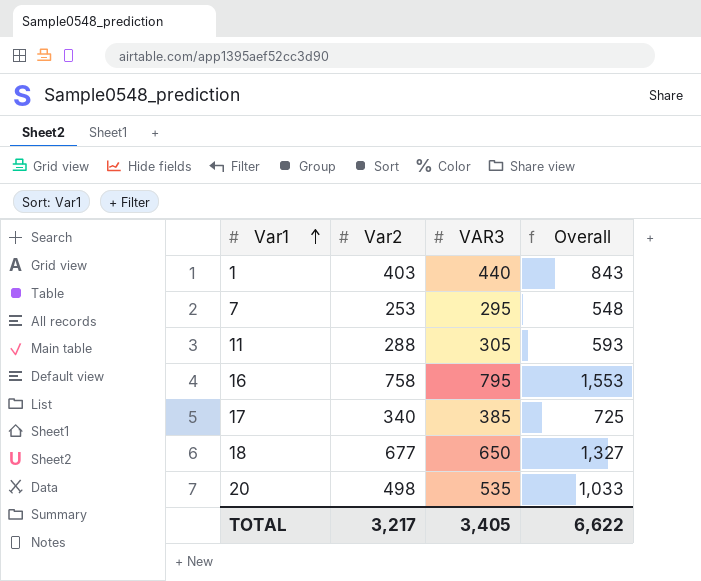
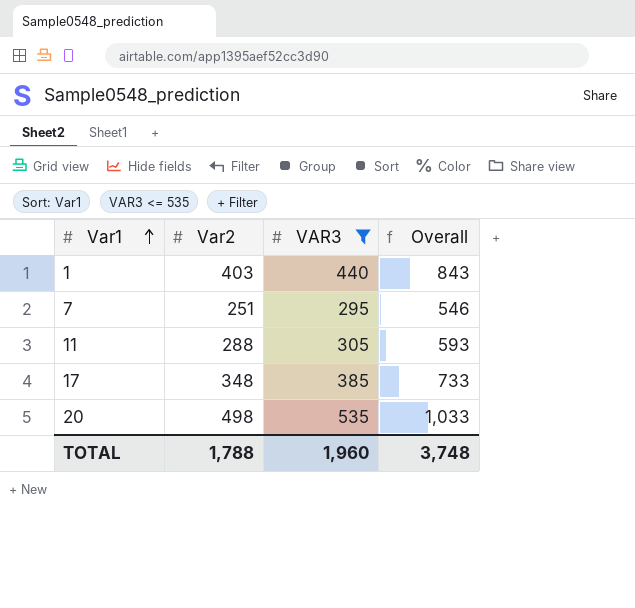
filter: none -> VAR3 <= 535
7 | Var2: 253 -> 251
7 | Overall: 548 -> 546
17 | Var2: 340 -> 348
17 | Overall: 725 -> 733
TOTAL | Var2: 3,217 -> 1,788
TOTAL | VAR3: 3,405 -> 1,960
TOTAL | Overall: 6,622 -> 3,748

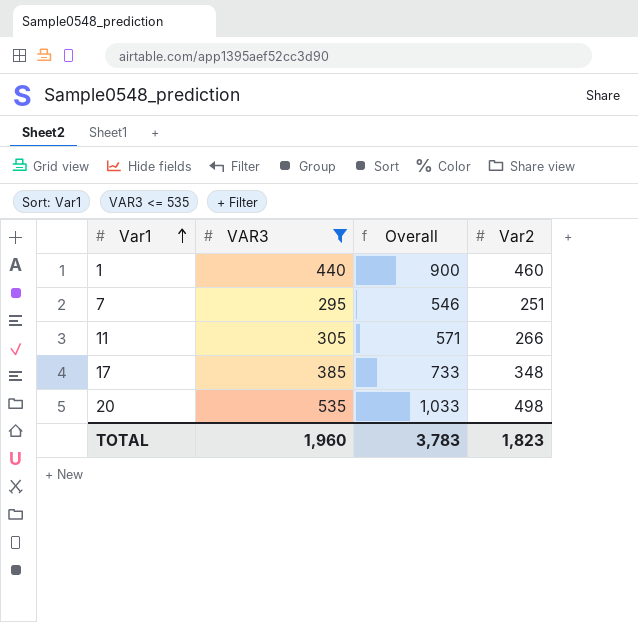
column Var2 | position: 2 -> 4
1 | Overall: 843 -> 900
1 | Var2: 403 -> 460
11 | Overall: 593 -> 571
11 | Var2: 288 -> 266
TOTAL | Overall: 3,748 -> 3,783
TOTAL | Var2: 1,788 -> 1,823

